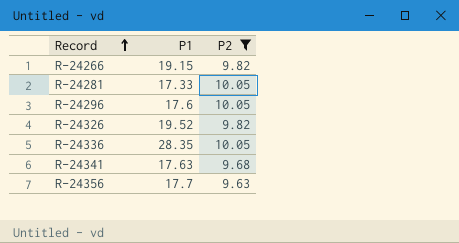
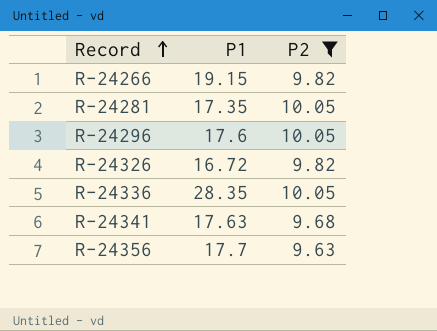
R-24281 | P1: 17.33 -> 17.35
R-24326 | P1: 19.52 -> 16.72

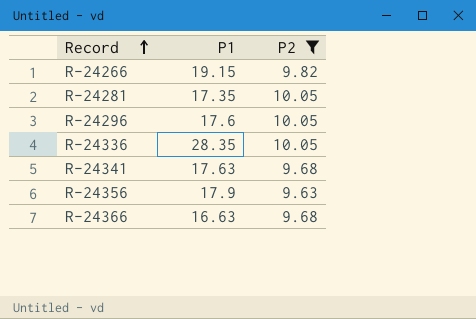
row R-24326: 16.72 | 9.82 -> none
R-24356 | P1: 17.7 -> 17.9
row R-24366: none -> 16.63 | 9.68

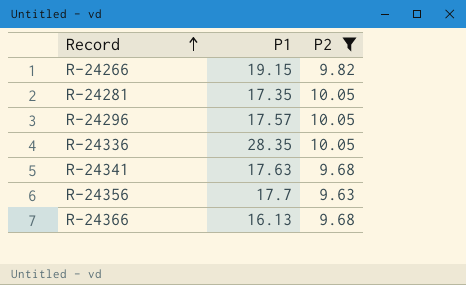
R-24296 | P1: 17.6 -> 17.57
R-24356 | P1: 17.9 -> 17.7
R-24366 | P1: 16.63 -> 16.13

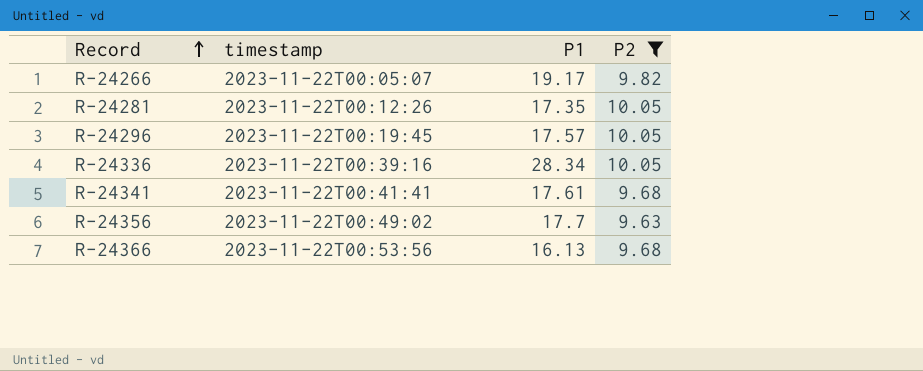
column timestamp | position: none -> 2
R-24266 | P1: 19.15 -> 19.17
R-24336 | P1: 28.35 -> 28.34
R-24341 | P1: 17.63 -> 17.61

